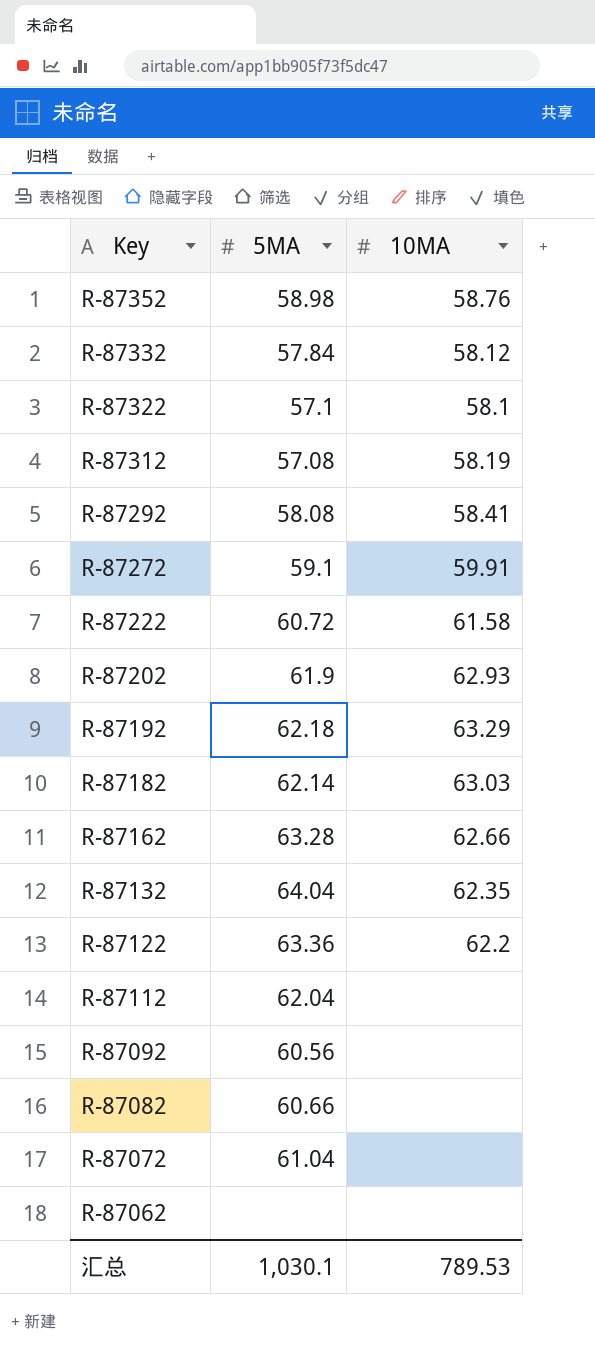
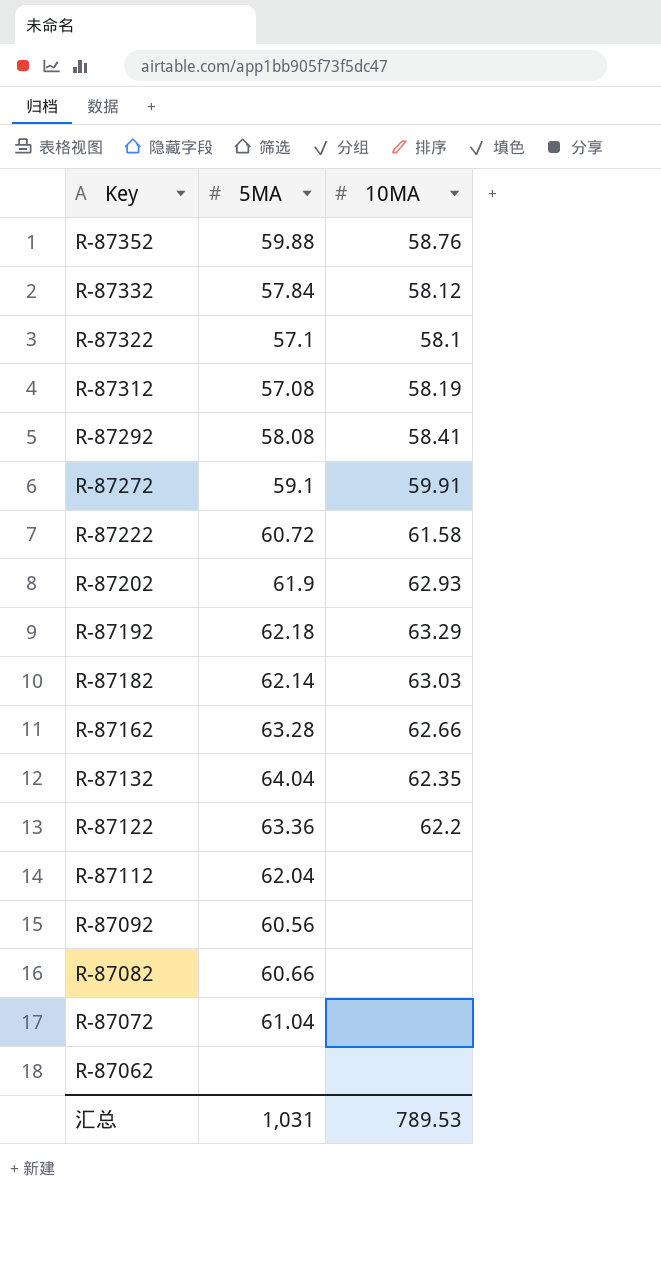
R-87352 | 5MA: 58.98 -> 59.88
汇总 | 5MA: 1,030.1 -> 1,031

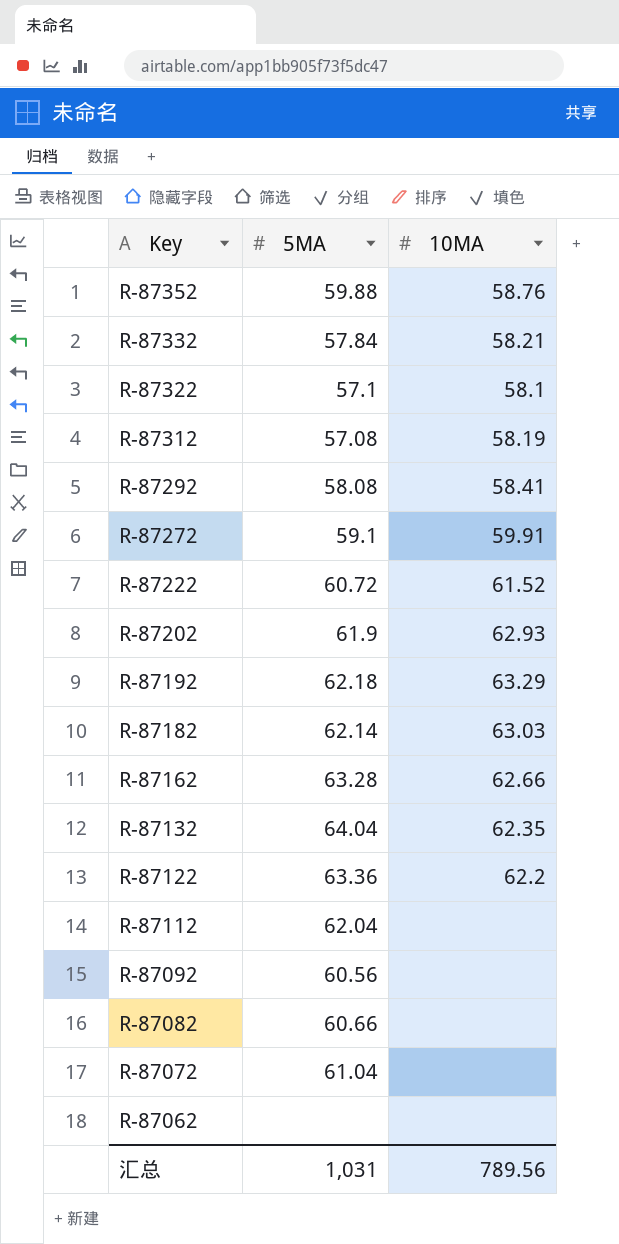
R-87332 | 10MA: 58.12 -> 58.21
R-87222 | 10MA: 61.58 -> 61.52
汇总 | 10MA: 789.53 -> 789.56

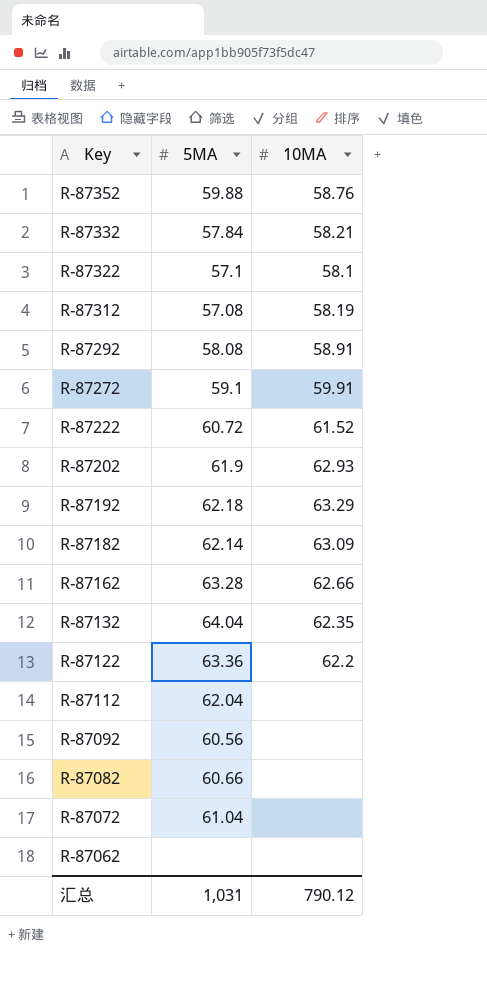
R-87292 | 10MA: 58.41 -> 58.91
R-87182 | 10MA: 63.03 -> 63.09
汇总 | 10MA: 789.56 -> 790.12

